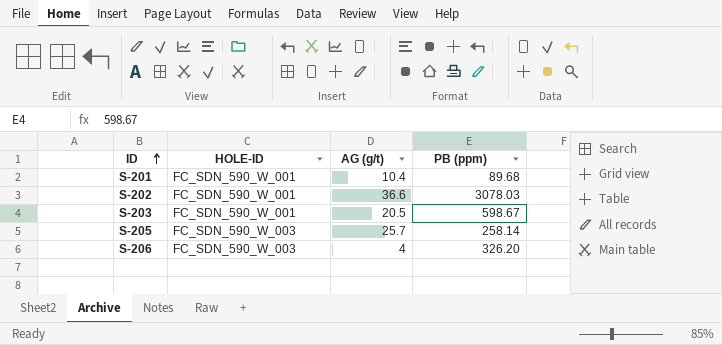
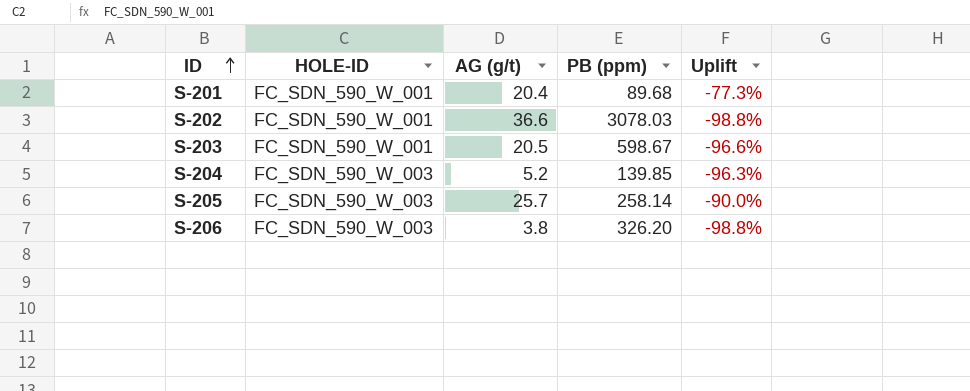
column Uplift | formula: none -> ([AG (g/t)] - [PB (ppm)]) / [PB (ppm)]
S-201 | AG (g/t): 10.4 -> 20.4
row S-204: none -> FC_SDN_590_W_003 | 5.2 | 139.85 | -96.3%
S-206 | AG (g/t): 4 -> 3.8

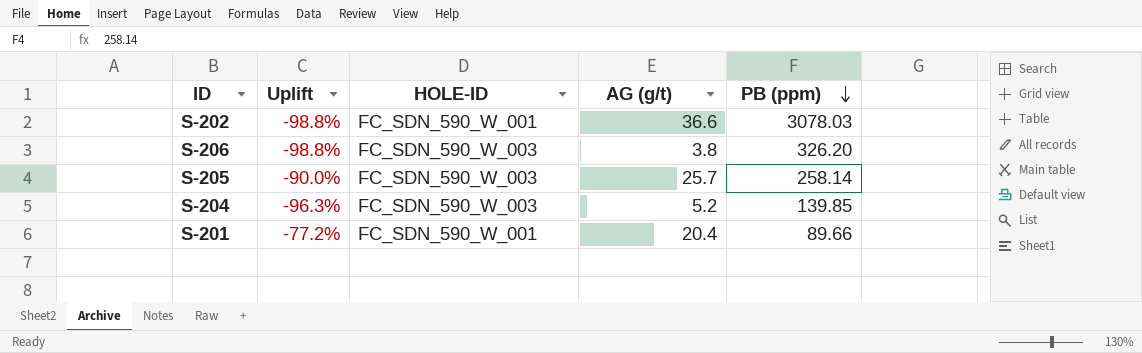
row order: ID ascending -> PB (ppm) descending
column Uplift | position: 5 -> 2
row S-203: FC_SDN_590_W_001 | 20.5 | 598.67 | -96.6% -> none
S-201 | Uplift: -77.3% -> -77.2%
S-201 | PB (ppm): 89.68 -> 89.66

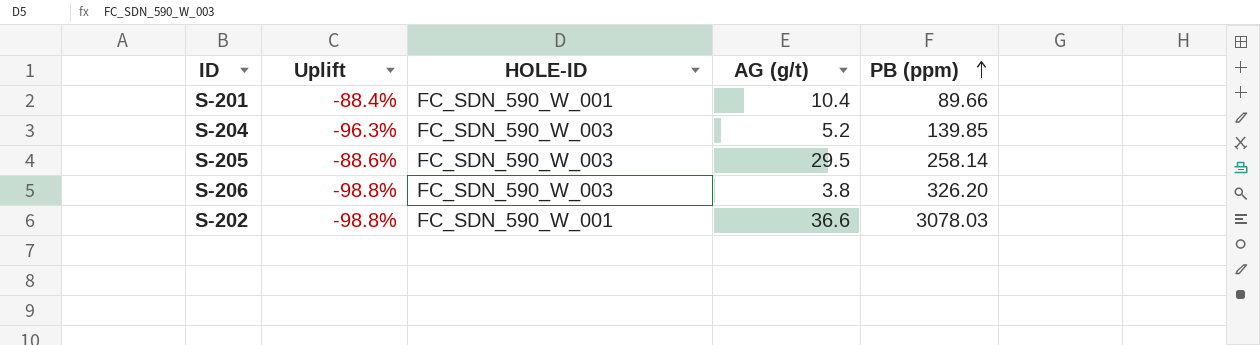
row order: PB (ppm) descending -> PB (ppm) ascending
S-201 | Uplift: -77.2% -> -88.4%
S-201 | AG (g/t): 20.4 -> 10.4
S-205 | Uplift: -90.0% -> -88.6%
S-205 | AG (g/t): 25.7 -> 29.5

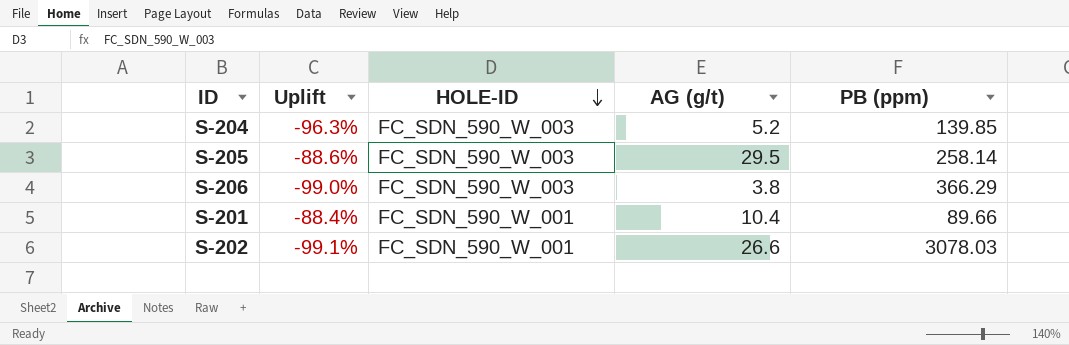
row order: PB (ppm) ascending -> HOLE-ID descending
S-206 | Uplift: -98.8% -> -99.0%
S-206 | PB (ppm): 326.20 -> 366.29
S-202 | Uplift: -98.8% -> -99.1%
S-202 | AG (g/t): 36.6 -> 26.6

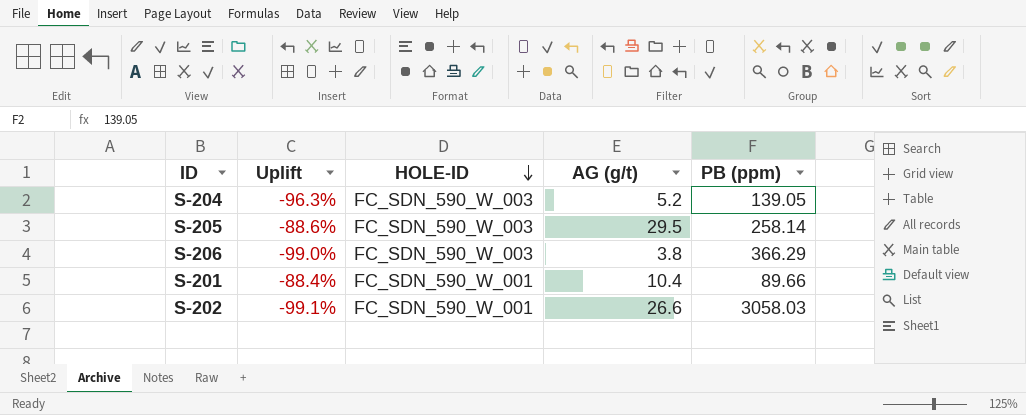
S-204 | PB (ppm): 139.85 -> 139.05
S-202 | PB (ppm): 3078.03 -> 3058.03

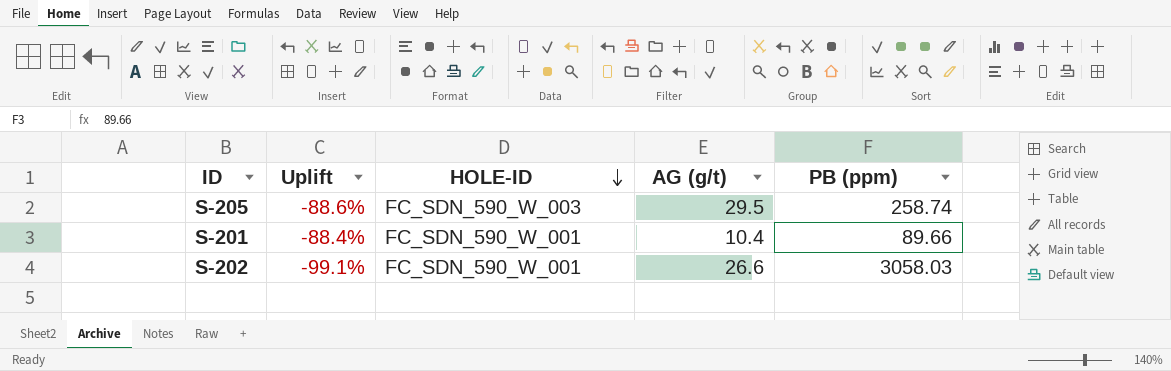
row S-204: -96.3% | FC_SDN_590_W_003 | 5.2 | 139.05 -> none
row S-206: -99.0% | FC_SDN_590_W_003 | 3.8 | 366.29 -> none
S-205 | PB (ppm): 258.14 -> 258.74

